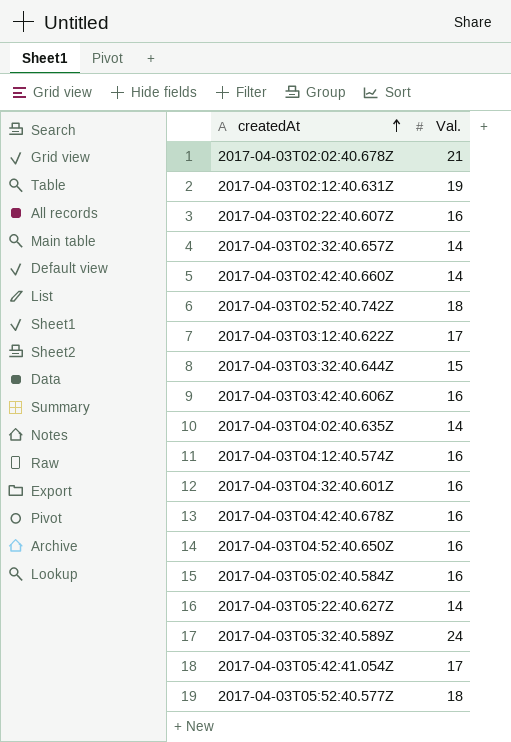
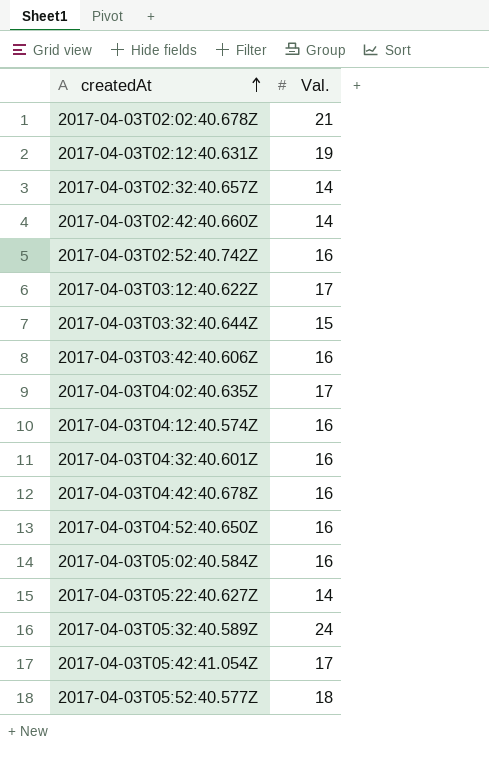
row 2017-04-03T02:22:40.607Z: 16 -> none
2017-04-03T02:52:40.742Z | Val.: 18 -> 16
2017-04-03T04:02:40.635Z | Val.: 14 -> 17

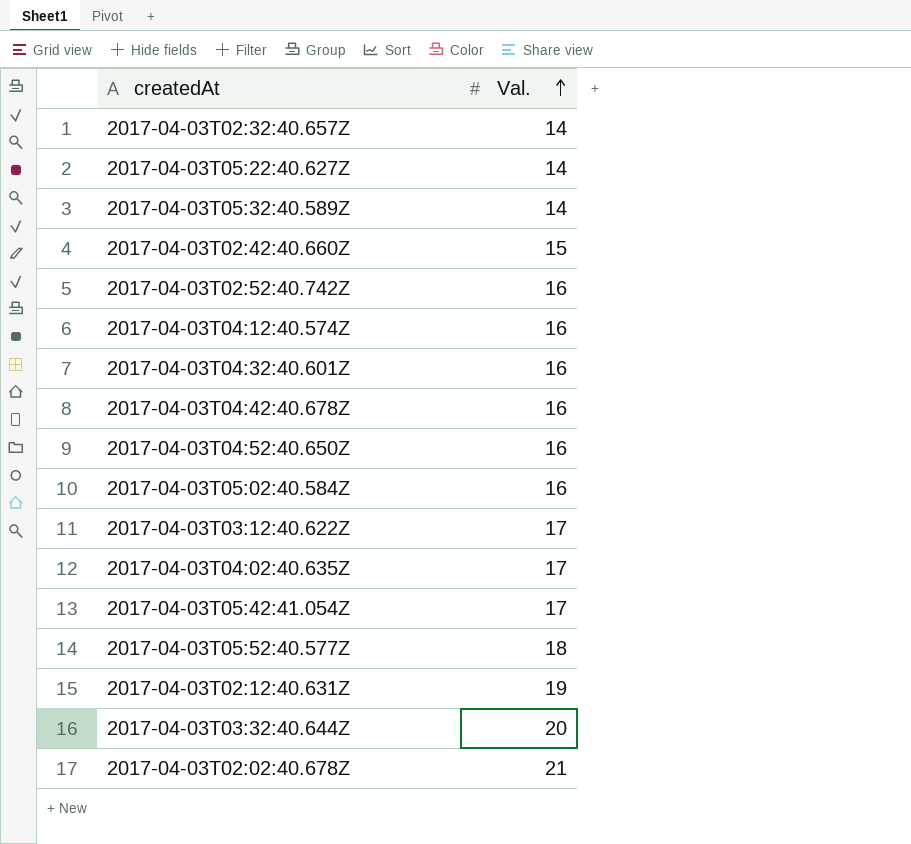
row order: createdAt ascending -> Val. ascending
row 2017-04-03T03:42:40.606Z: 16 -> none
2017-04-03T05:32:40.589Z | Val.: 24 -> 14
2017-04-03T02:42:40.660Z | Val.: 14 -> 15
2017-04-03T03:32:40.644Z | Val.: 15 -> 20

